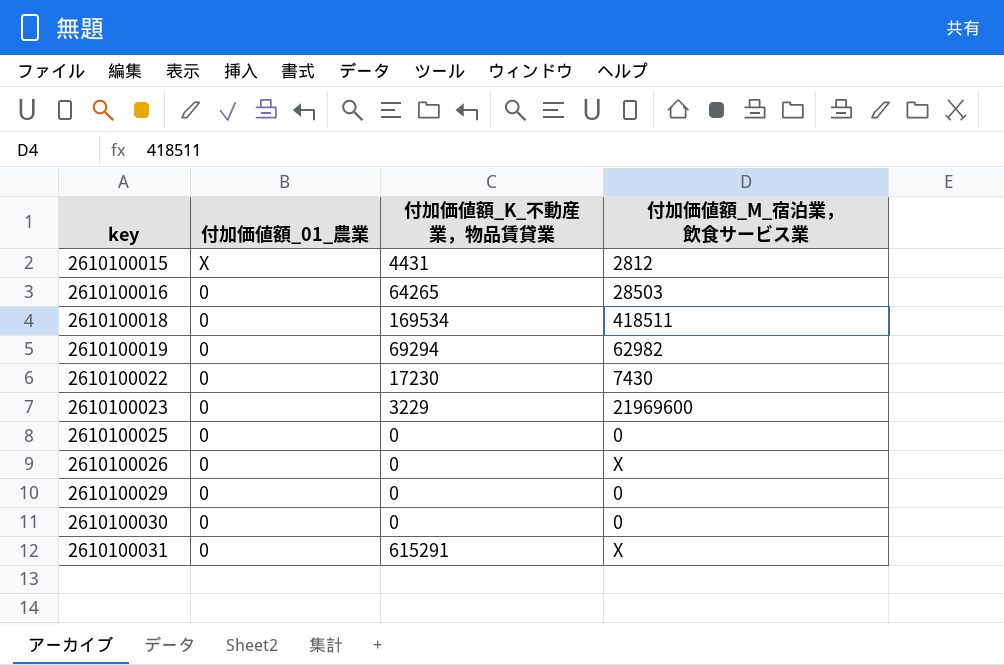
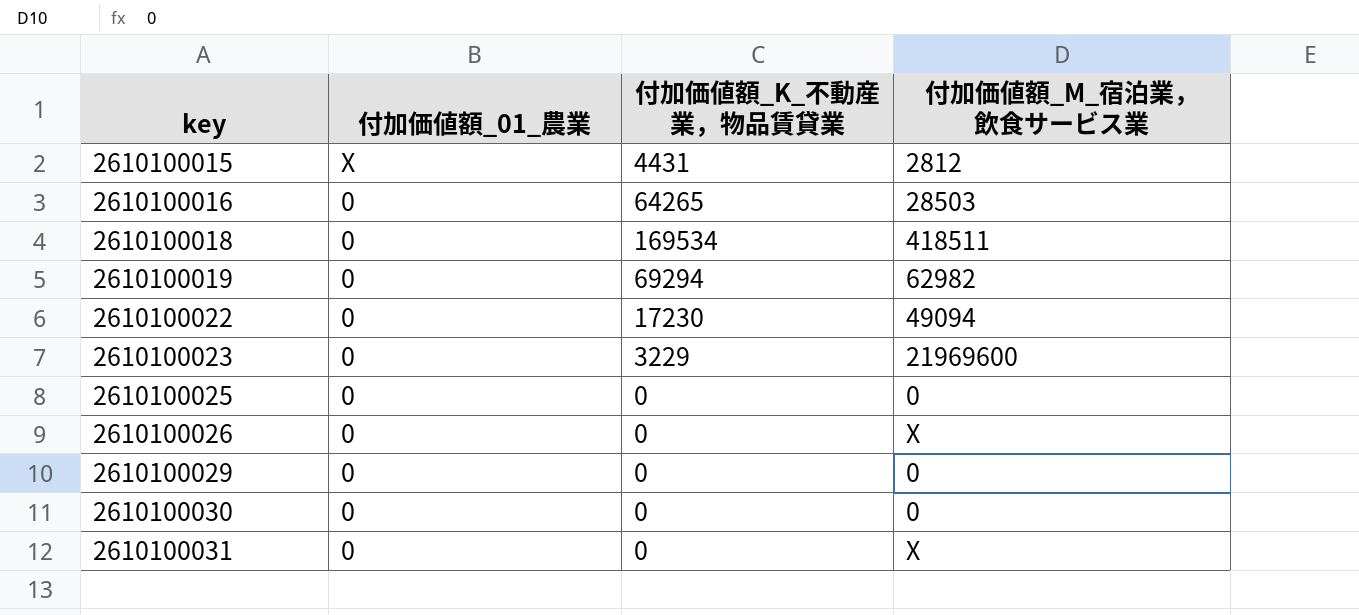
2610100022 | 付加価値額_M_宿泊業，飲食サービス業: 7430 -> 49094
2610100031 | 付加価値額_K_不動産業，物品賃貸業: 615291 -> 0

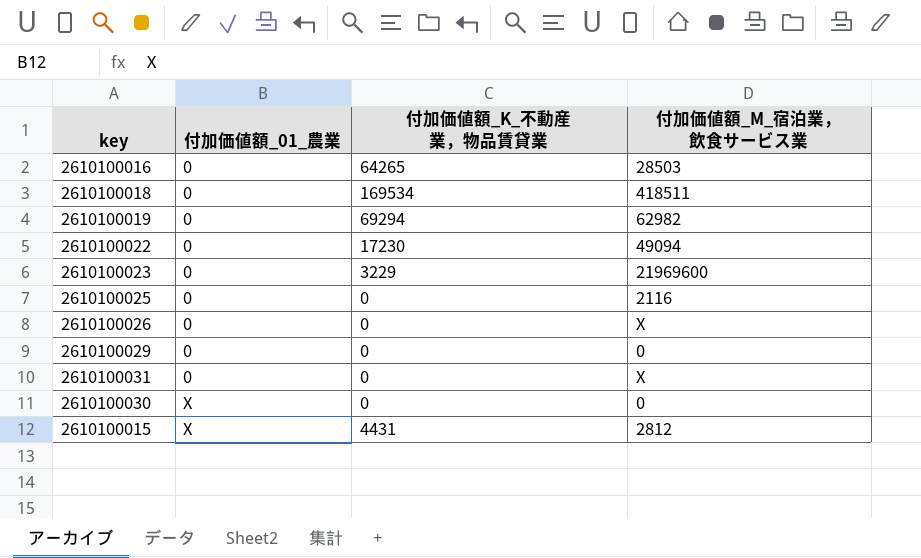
row order: key ascending -> 付加価値額_01_農業 ascending
2610100025 | 付加価値額_M_宿泊業，飲食サービス業: 0 -> 2116
2610100030 | 付加価値額_01_農業: 0 -> X

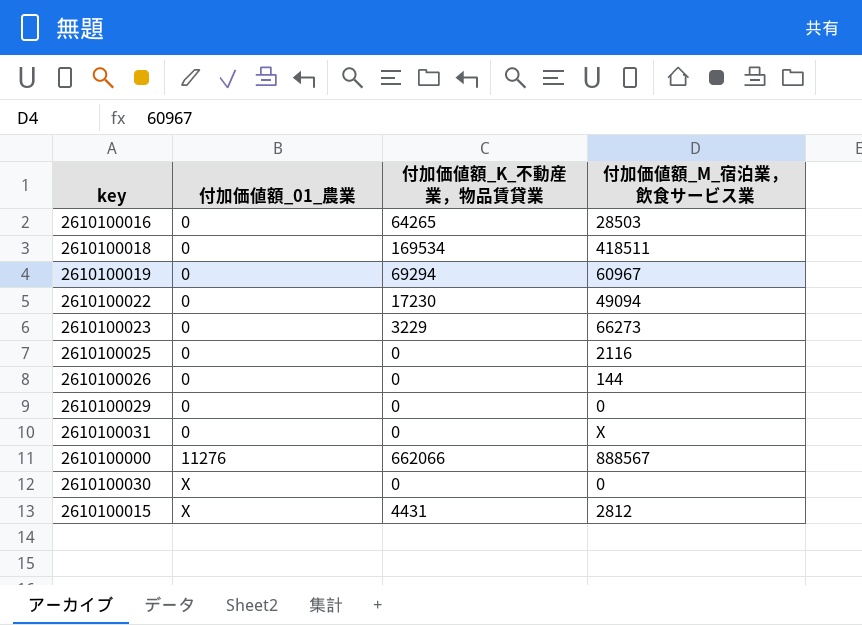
2610100019 | 付加価値額_M_宿泊業，飲食サービス業: 62982 -> 60967
2610100023 | 付加価値額_M_宿泊業，飲食サービス業: 21969600 -> 66273
2610100026 | 付加価値額_M_宿泊業，飲食サービス業: X -> 144
row 2610100000: none -> 11276 | 662066 | 888567

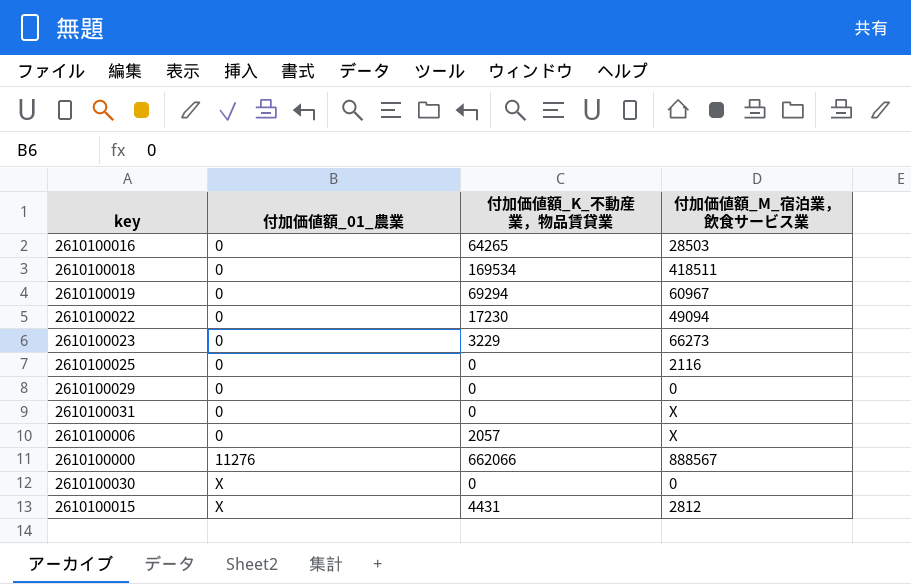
row 2610100026: 0 | 0 | 144 -> none
row 2610100006: none -> 0 | 2057 | X

